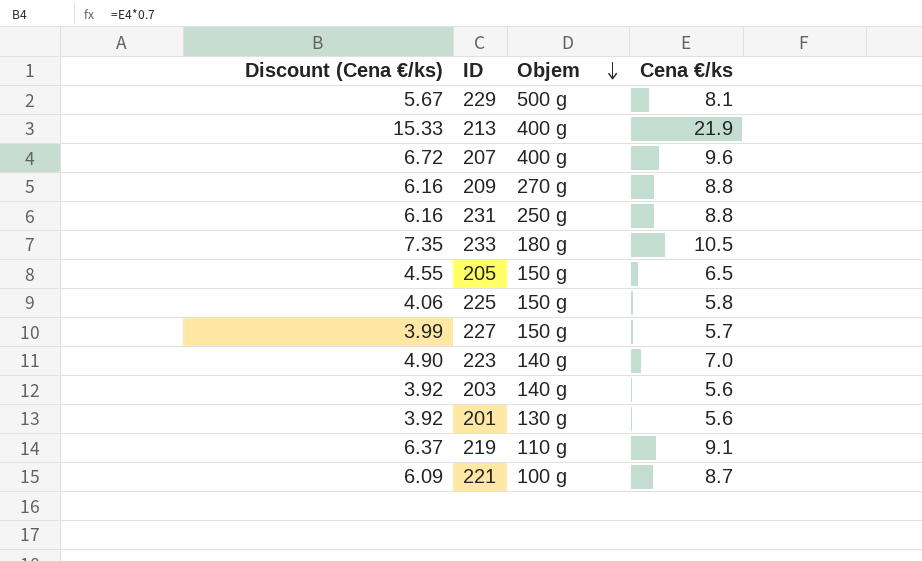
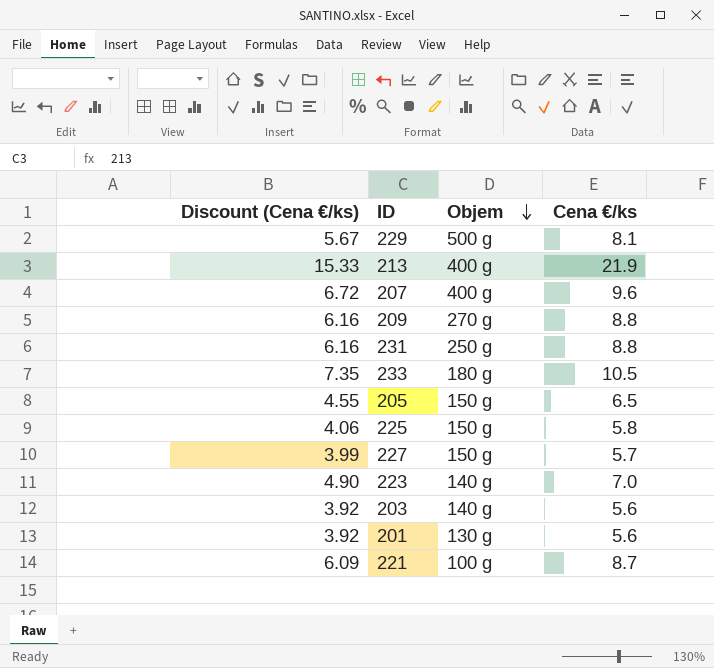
row 219: 6.37 | 110 g | 9.1 -> none

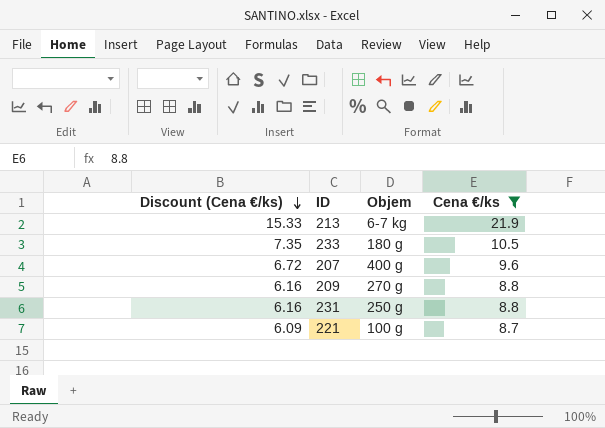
filter: none -> Cena €/ks >= 8.7
row order: Objem descending -> Discount (Cena €/ks) descending
213 | Objem: 400 g -> 6-7 kg

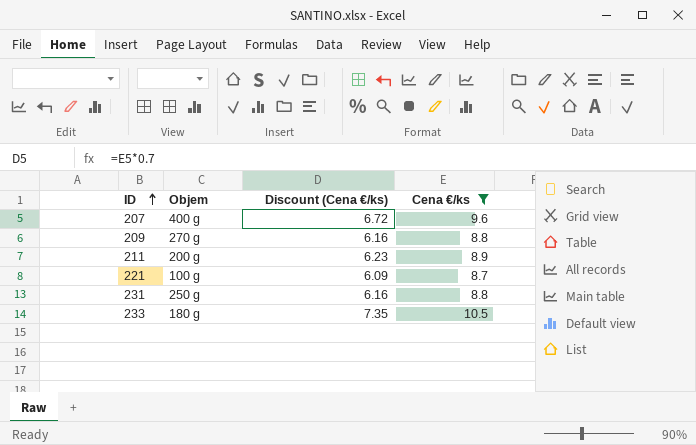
row order: Discount (Cena €/ks) descending -> ID ascending
column Discount (Cena €/ks) | position: 1 -> 3
row 213: 15.33 | 6-7 kg | 21.9 -> none
row 211: none -> 200 g | 6.23 | 8.9

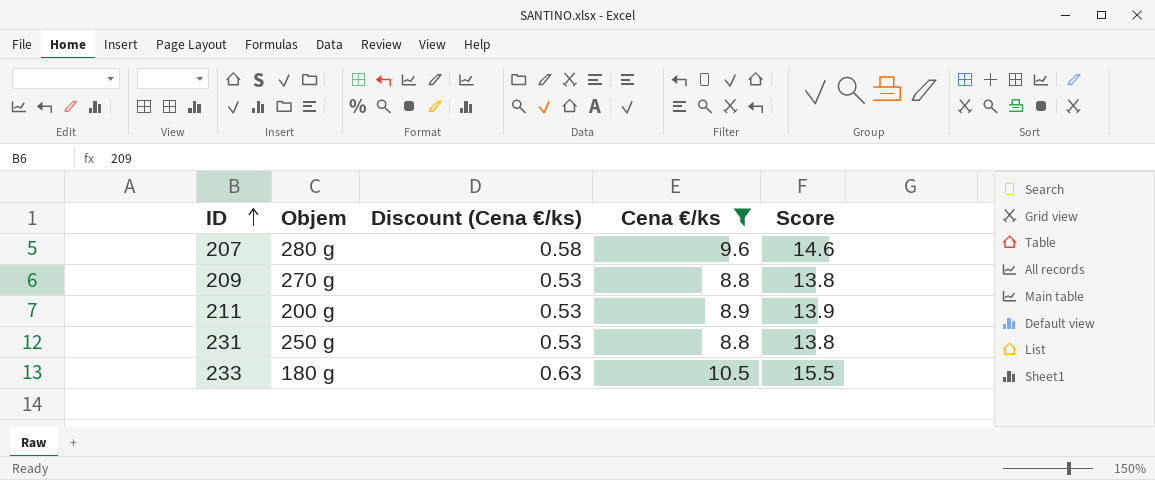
column Discount (Cena €/ks) | formula: [Cena €/ks] * 0.7 -> [Cena €/ks] * 0.06
column Score | formula: none -> [Cena €/ks] + 5
row 221: 100 g | 6.09 | 8.7 -> none
207 | Objem: 400 g -> 280 g

